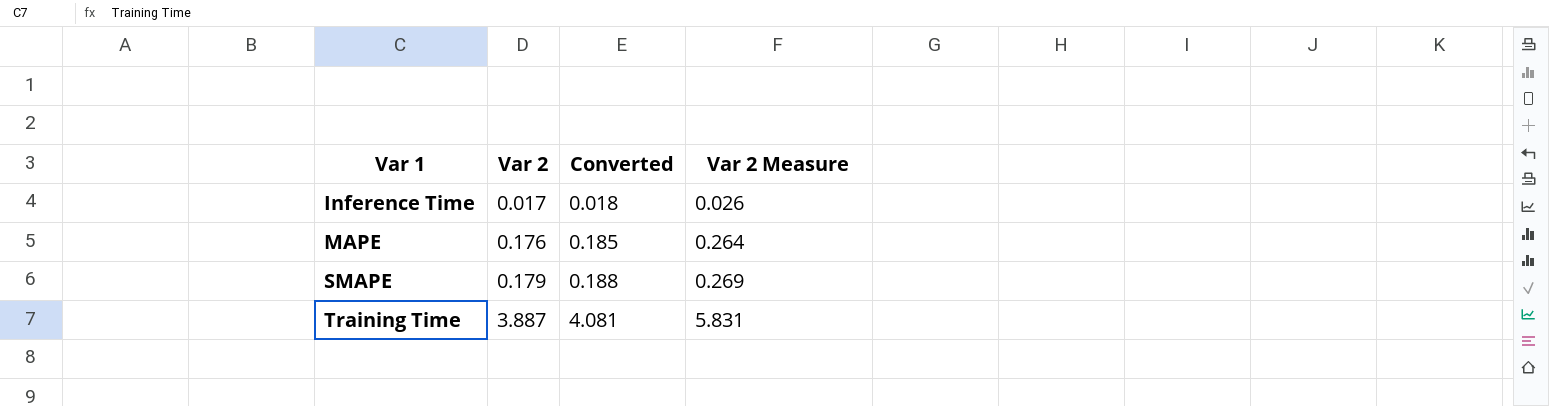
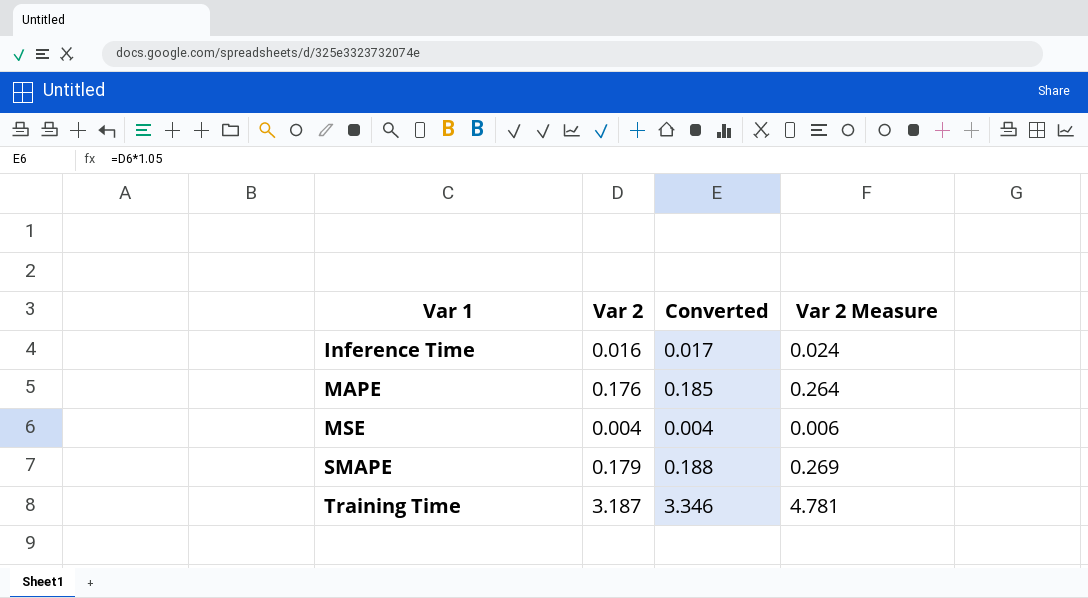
Inference Time | Var 2: 0.017 -> 0.016
Inference Time | Converted: 0.018 -> 0.017
Inference Time | Var 2 Measure: 0.026 -> 0.024
row MSE: none -> 0.004 | 0.004 | 0.006
Training Time | Var 2: 3.887 -> 3.187
Training Time | Converted: 4.081 -> 3.346
Training Time | Var 2 Measure: 5.831 -> 4.781

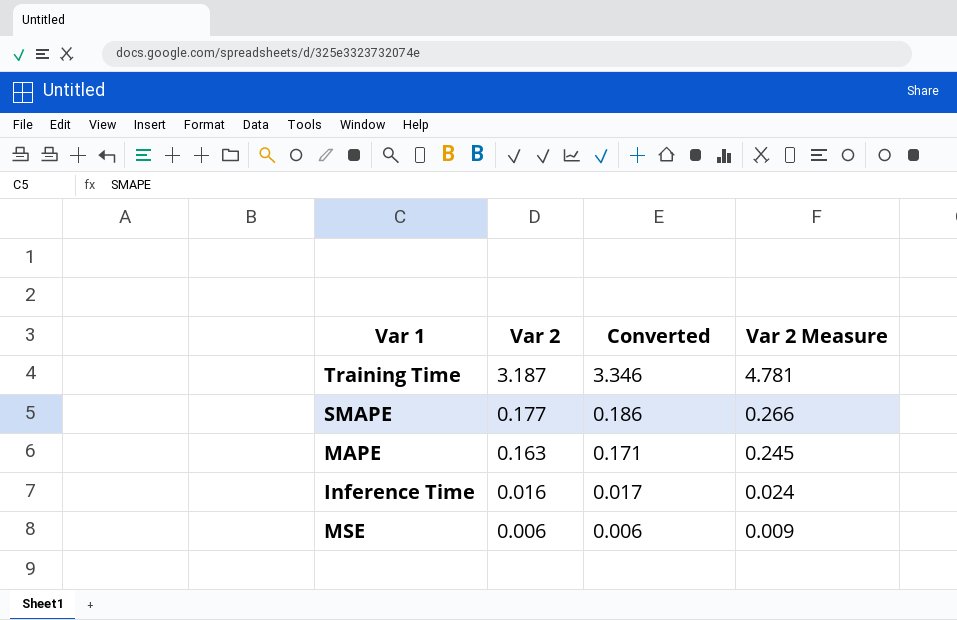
row order: Var 1 ascending -> Var 2 descending
SMAPE | Var 2: 0.179 -> 0.177
SMAPE | Converted: 0.188 -> 0.186
SMAPE | Var 2 Measure: 0.269 -> 0.266
MAPE | Var 2: 0.176 -> 0.163
MAPE | Converted: 0.185 -> 0.171
MAPE | Var 2 Measure: 0.264 -> 0.245
MSE | Var 2: 0.004 -> 0.006
MSE | Converted: 0.004 -> 0.006
MSE | Var 2 Measure: 0.006 -> 0.009

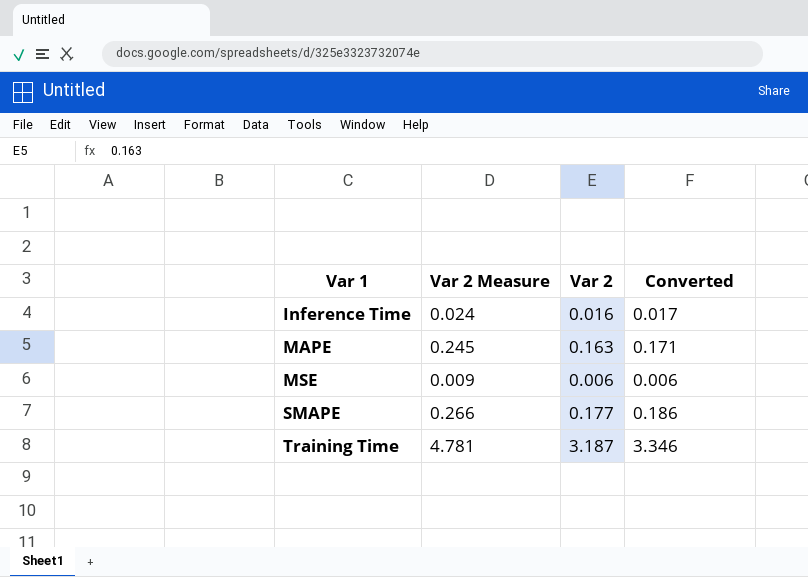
row order: Var 2 descending -> Var 1 ascending
column Var 2 Measure | position: 4 -> 2

